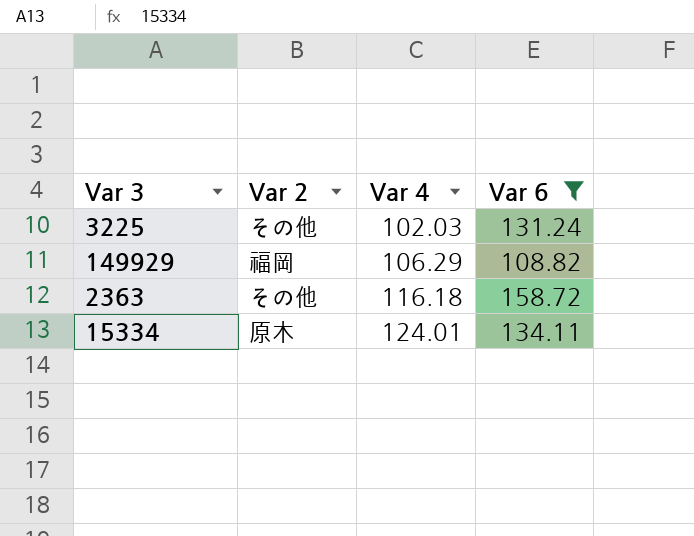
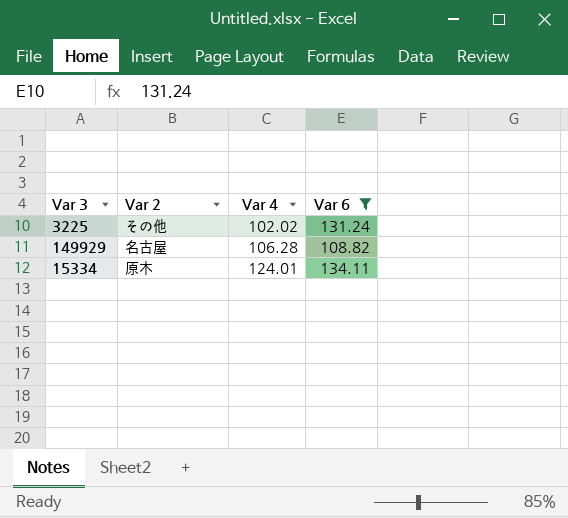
row 2363: その他 | 116.18 | 158.72 -> none
3225 | Var 4: 102.03 -> 102.02
149929 | Var 2: 福岡 -> 名古屋
149929 | Var 4: 106.29 -> 106.28

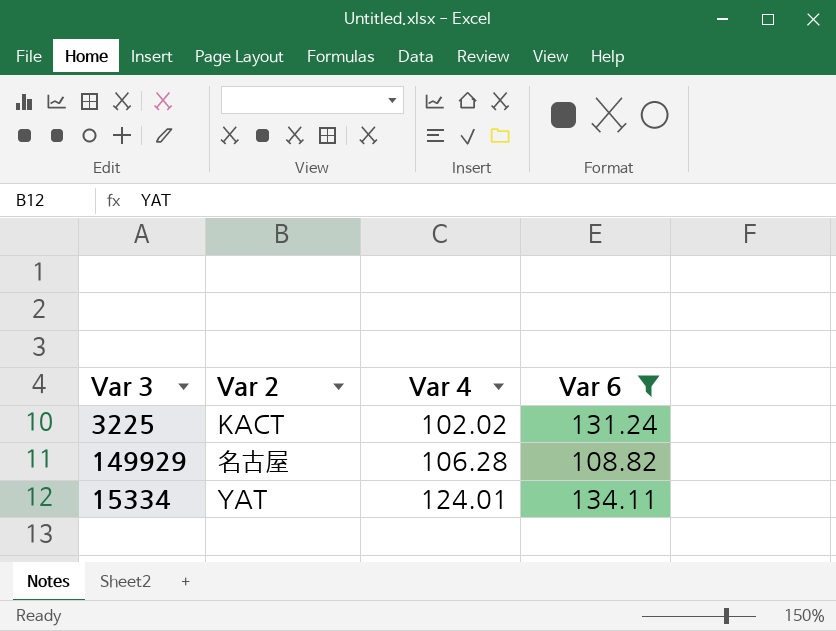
3225 | Var 2: その他 -> KACT
15334 | Var 2: 原木 -> YAT

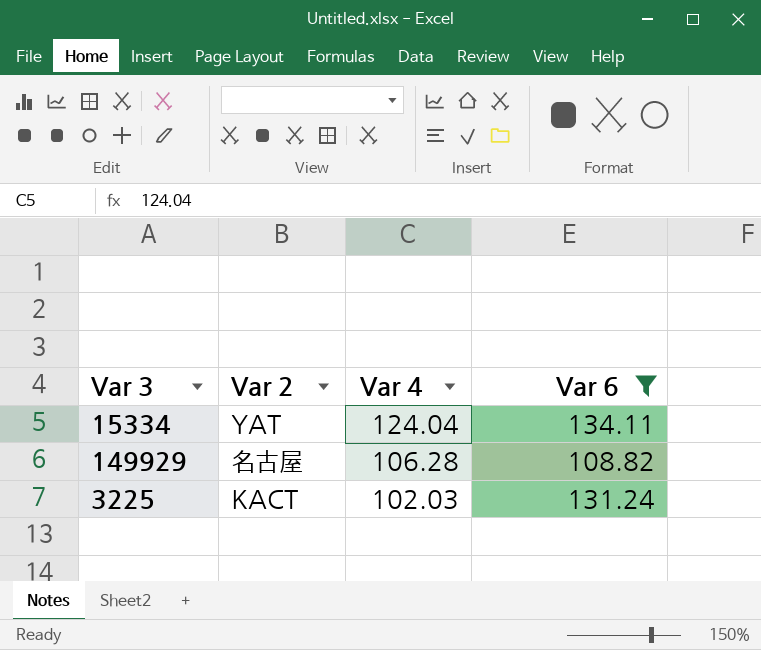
row order: Var 4 ascending -> Var 4 descending
15334 | Var 4: 124.01 -> 124.04
3225 | Var 4: 102.02 -> 102.03

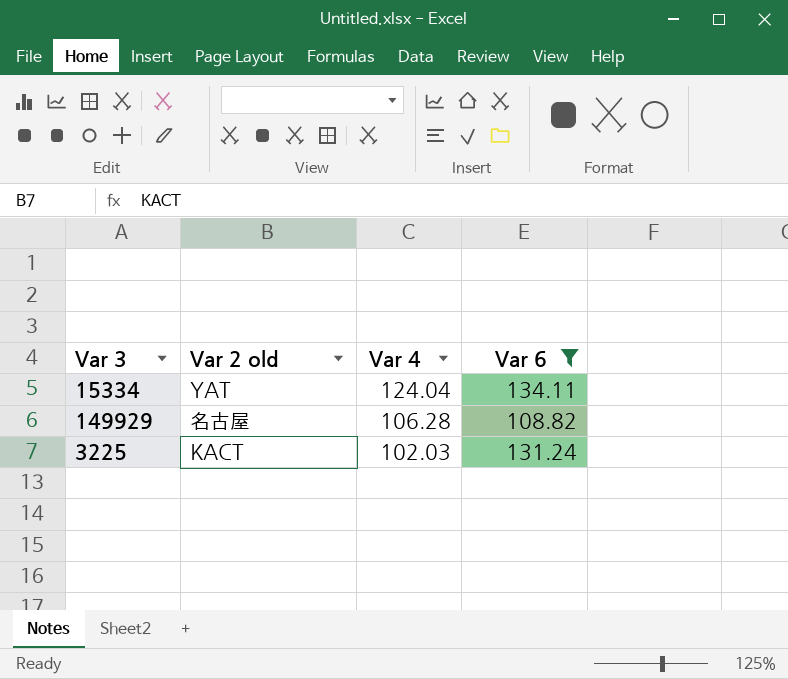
column name: Var 2 -> Var 2 old

